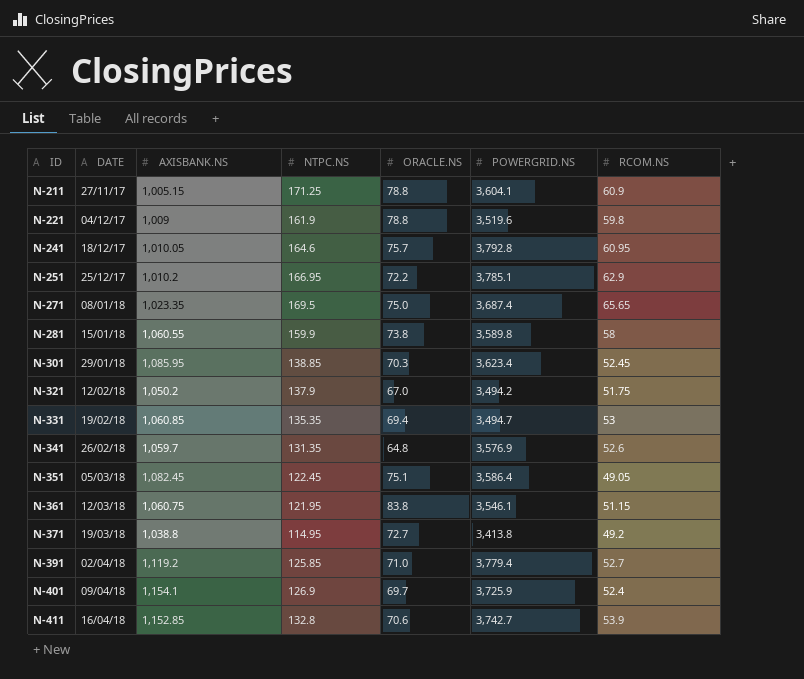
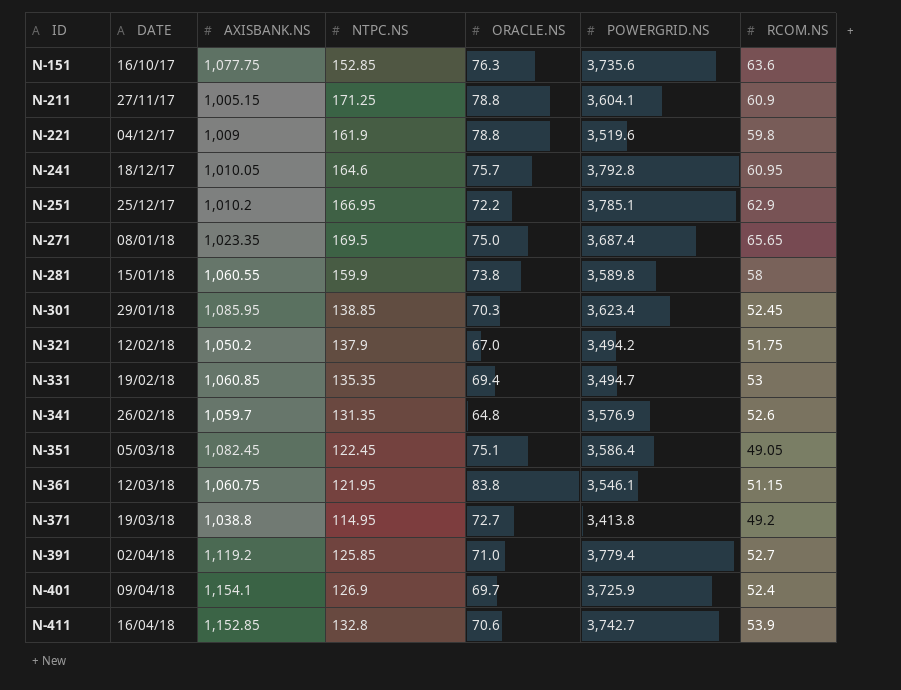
row N-151: none -> 16/10/17 | 1,077.75 | 152.85 | 76.3 | 3,735.6 | 63.6

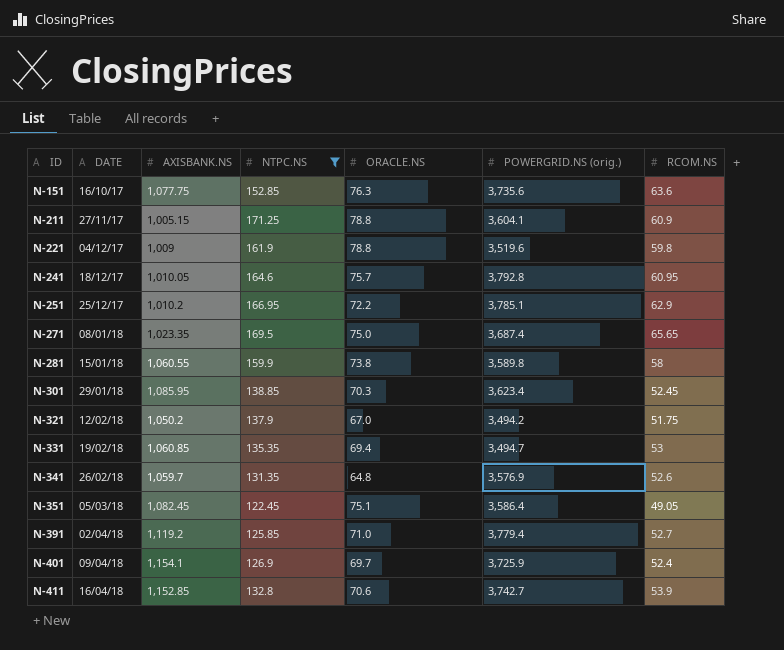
filter: none -> NTPC.NS >= 122.45
column name: POWERGRID.NS -> POWERGRID.NS (orig.)

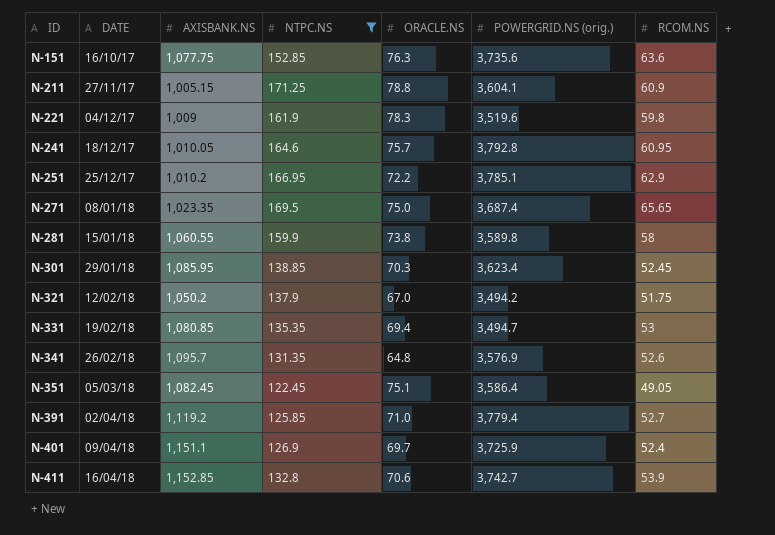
N-221 | ORACLE.NS: 78.8 -> 78.3
N-331 | AXISBANK.NS: 1,060.85 -> 1,080.85
N-341 | AXISBANK.NS: 1,059.7 -> 1,095.7
N-401 | AXISBANK.NS: 1,154.1 -> 1,151.1

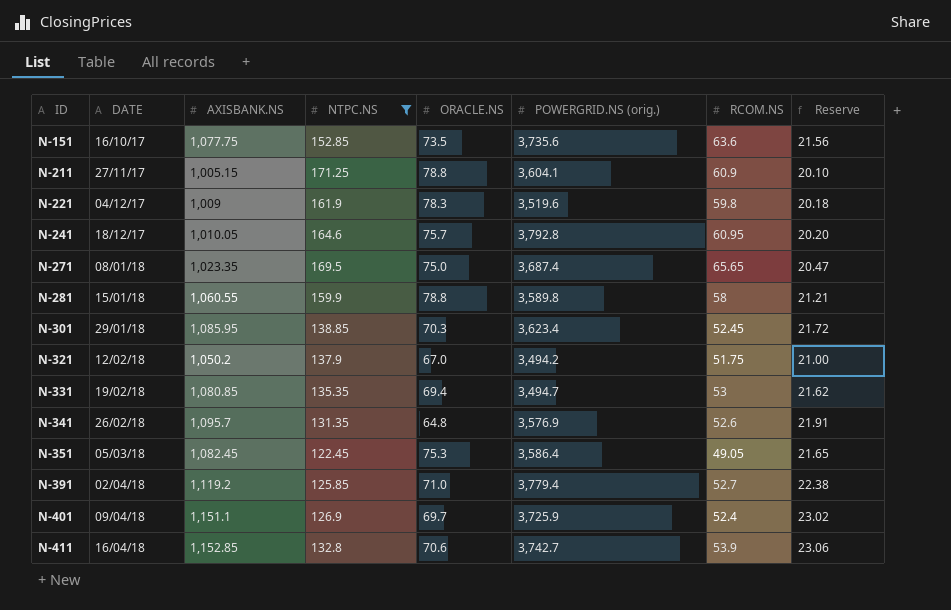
column Reserve | formula: none -> [AXISBANK.NS] * 0.02
row N-251: 25/12/17 | 1,010.2 | 166.95 | 72.2 | 3,785.1 | 62.9 -> none
N-151 | ORACLE.NS: 76.3 -> 73.5
N-281 | ORACLE.NS: 73.8 -> 78.8
N-351 | ORACLE.NS: 75.1 -> 75.3

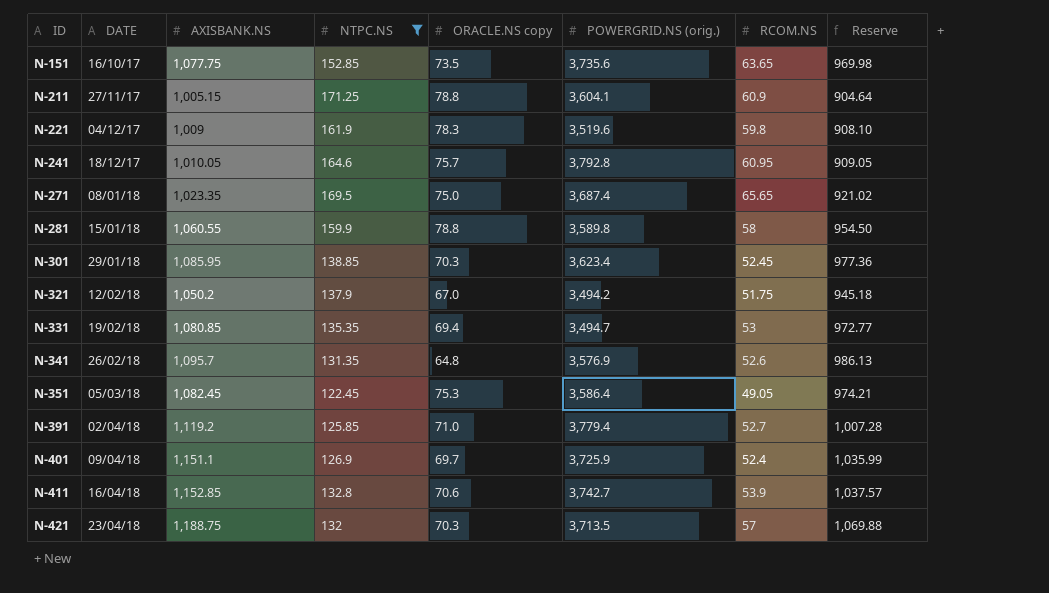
column name: ORACLE.NS -> ORACLE.NS copy
column Reserve | formula: [AXISBANK.NS] * 0.02 -> [AXISBANK.NS] * 0.9
N-151 | RCOM.NS: 63.6 -> 63.65
row N-421: none -> 23/04/18 | 1,188.75 | 132 | 70.3 | 3,713.5 | 57 | 1,069.88

